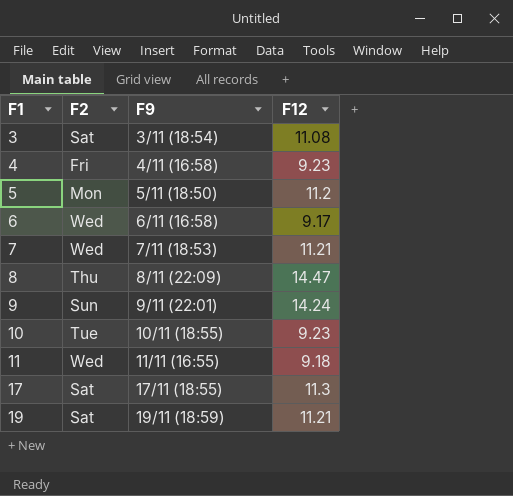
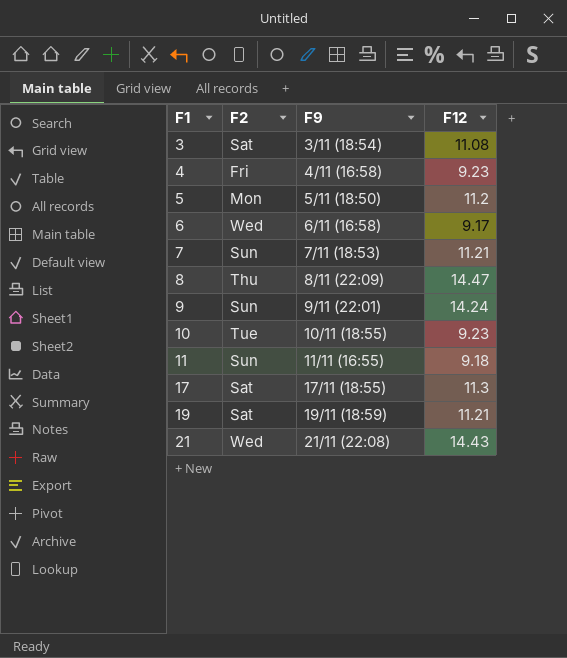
7 | F2: Wed -> Sun
11 | F2: Wed -> Sun
row 21: none -> Wed | 21/11 (22:08) | 14.43

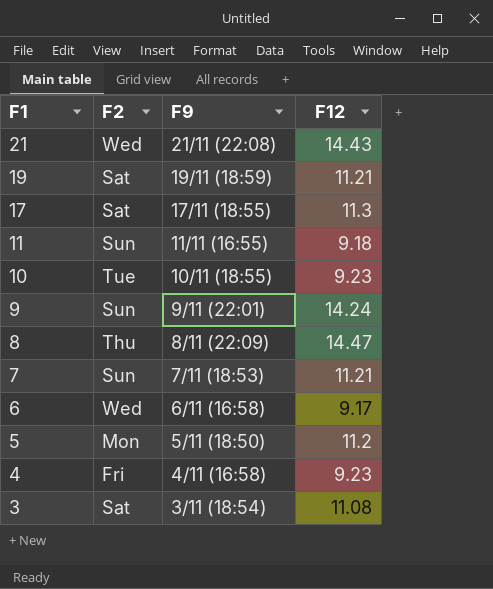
row order: F1 ascending -> F1 descending

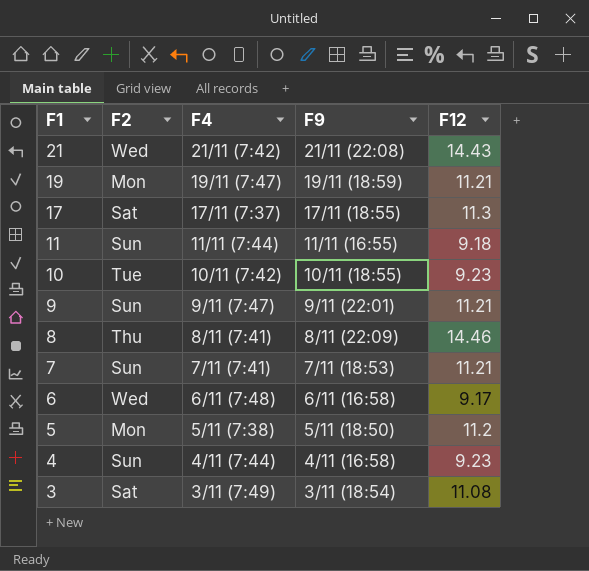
column F4 | position: none -> 3
19 | F2: Sat -> Mon
9 | F12: 14.24 -> 11.21
8 | F12: 14.47 -> 14.46
4 | F2: Fri -> Sun

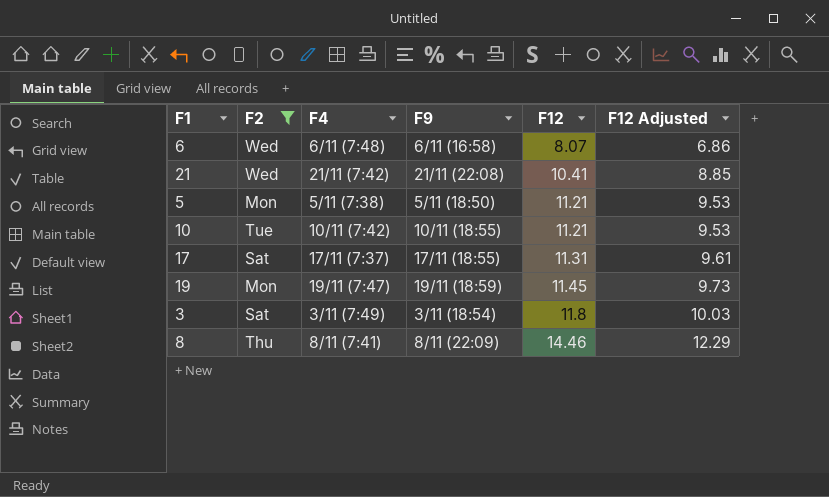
filter: none -> F2 != Sun
row order: F1 descending -> F12 ascending
column F12 Adjusted | formula: none -> [F12] * 0.85
6 | F12: 9.17 -> 8.07
21 | F12: 14.43 -> 10.41
5 | F12: 11.2 -> 11.21
10 | F12: 9.23 -> 11.21
17 | F12: 11.3 -> 11.31
19 | F12: 11.21 -> 11.45
3 | F12: 11.08 -> 11.8

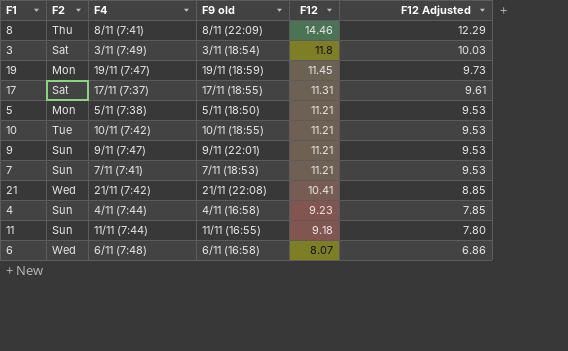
filter: F2 != Sun -> none
row order: F12 ascending -> F12 descending
column name: F9 -> F9 old

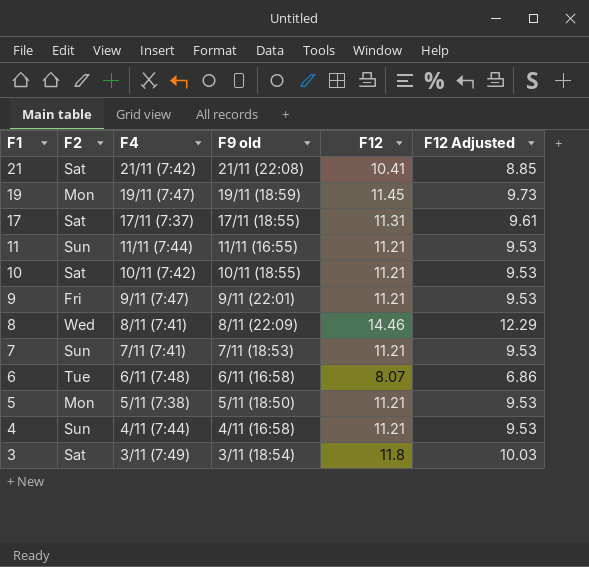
row order: F12 descending -> F1 descending
21 | F2: Wed -> Sat
11 | F12: 9.18 -> 11.21
11 | F12 Adjusted: 7.80 -> 9.53
10 | F2: Tue -> Sat
9 | F2: Sun -> Fri
8 | F2: Thu -> Wed
6 | F2: Wed -> Tue
4 | F12: 9.23 -> 11.21
4 | F12 Adjusted: 7.85 -> 9.53

